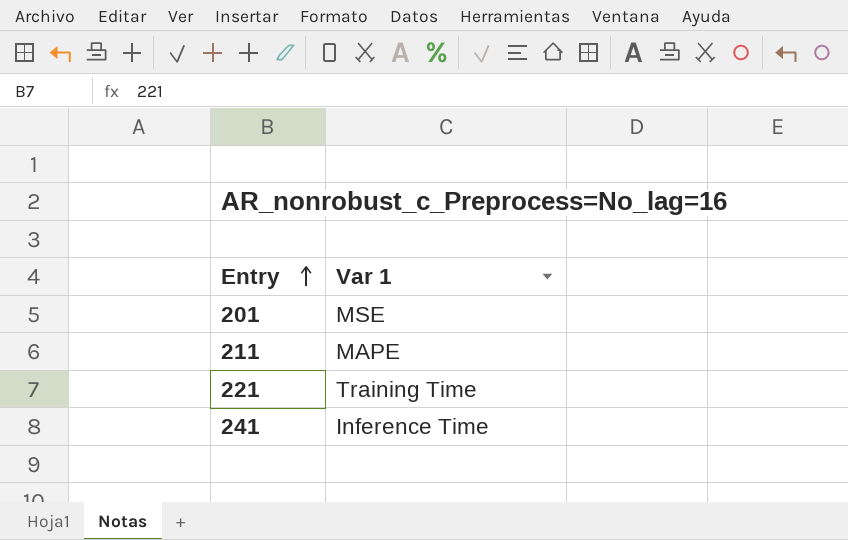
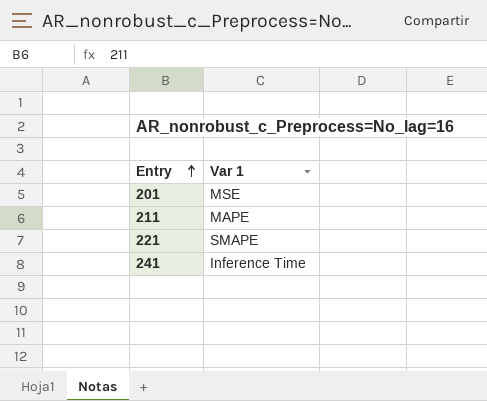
221 | Var 1: Training Time -> SMAPE

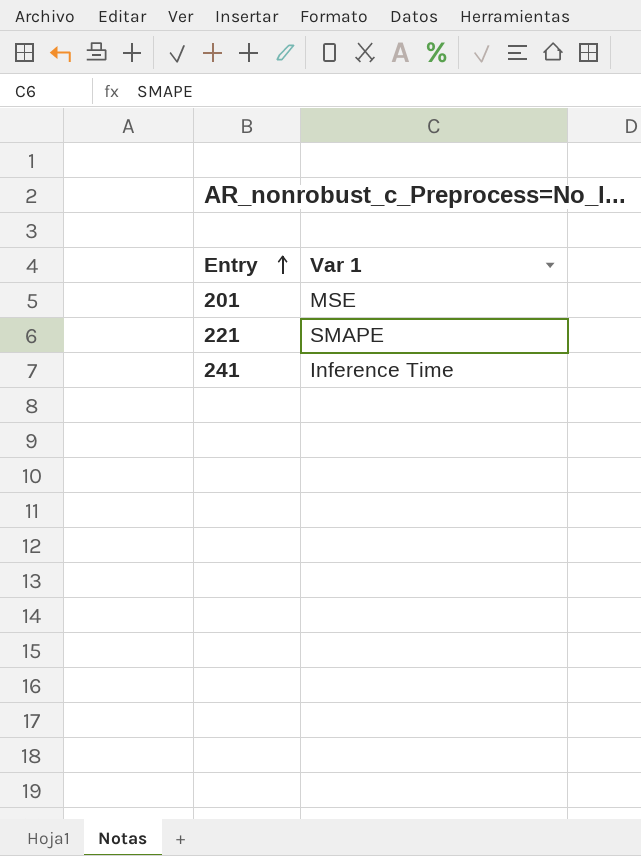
row 211: MAPE -> none

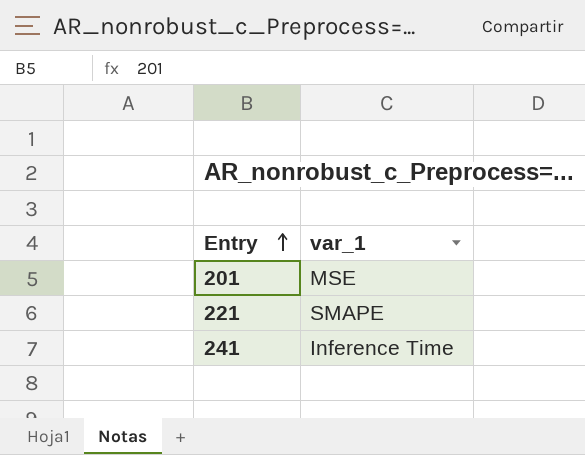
column name: Var 1 -> var_1

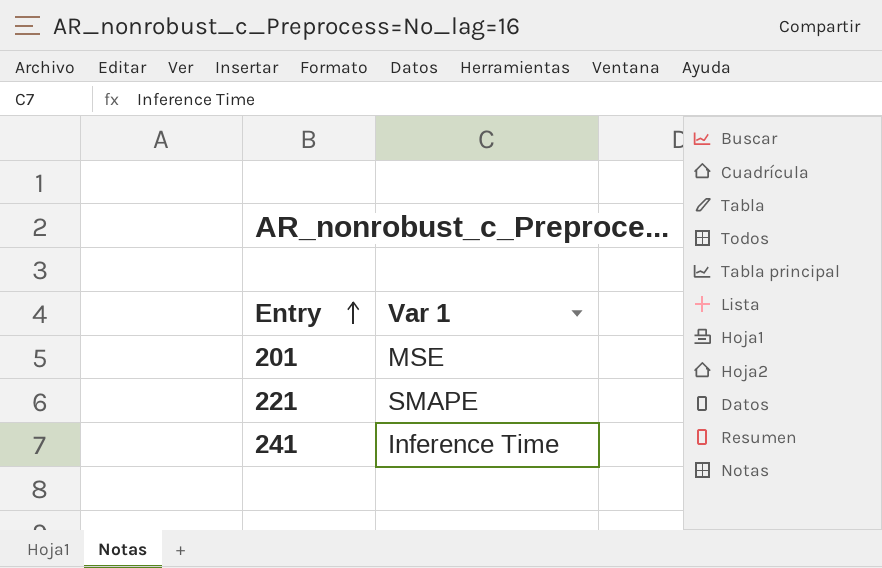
column name: var_1 -> Var 1

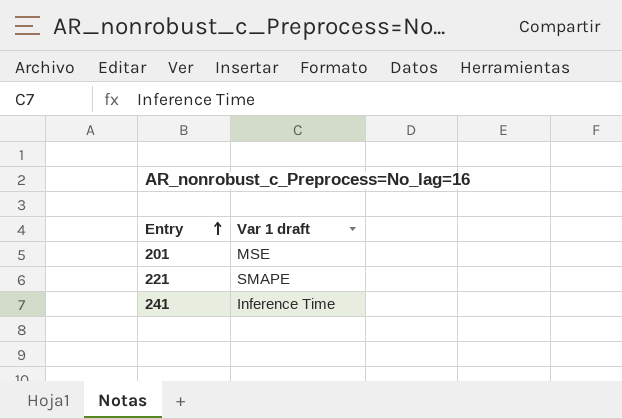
column name: Var 1 -> Var 1 draft

